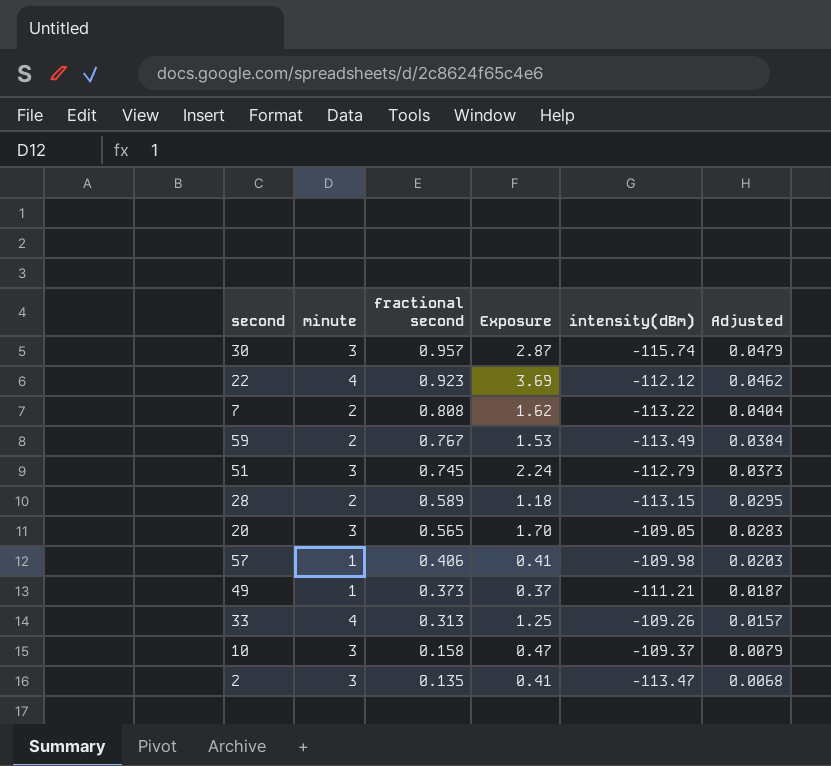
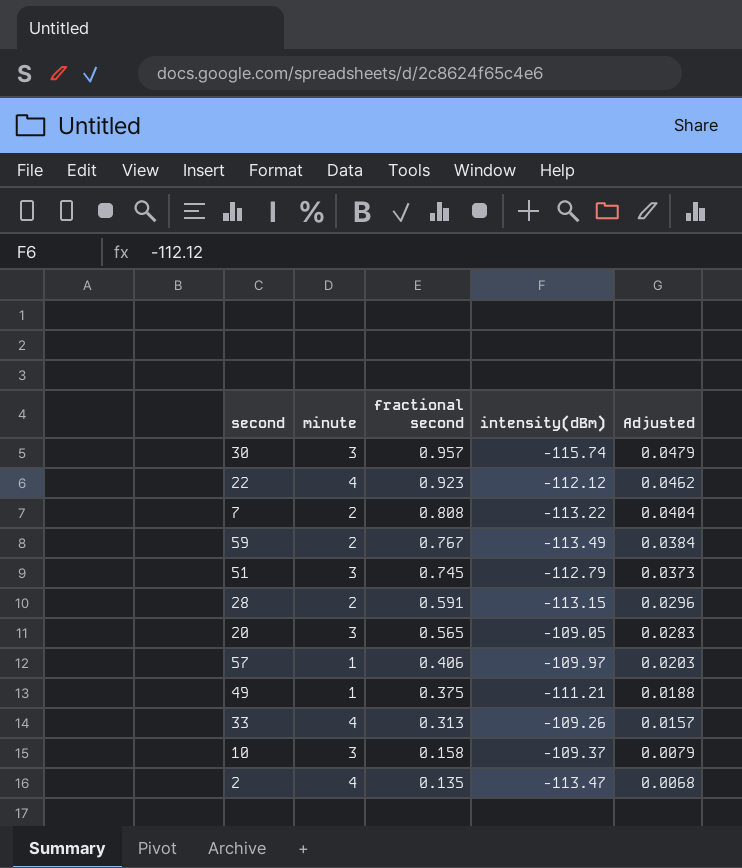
column Exposure | formula: [minute] * [fractional second] -> none
28 | fractional second: 0.589 -> 0.591
28 | Adjusted: 0.0295 -> 0.0296
57 | intensity(dBm): -109.98 -> -109.97
49 | fractional second: 0.373 -> 0.375
49 | Adjusted: 0.0187 -> 0.0188
2 | minute: 3 -> 4

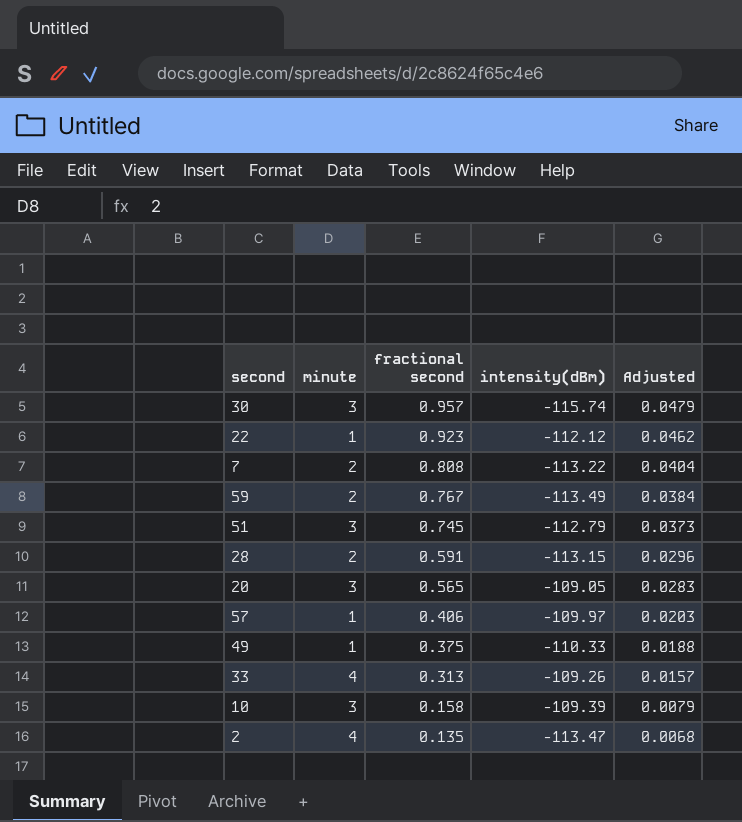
22 | minute: 4 -> 1
49 | intensity(dBm): -111.21 -> -110.33
10 | intensity(dBm): -109.37 -> -109.39

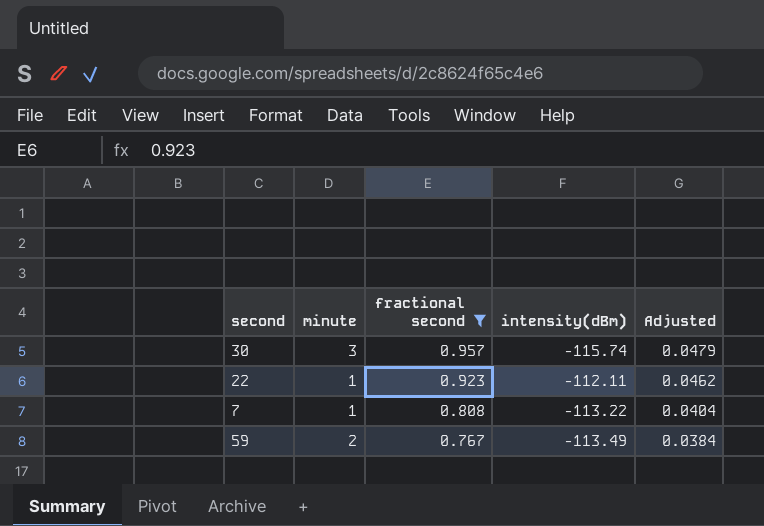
filter: none -> fractional second >= 0.767
22 | intensity(dBm): -112.12 -> -112.11
7 | minute: 2 -> 1

